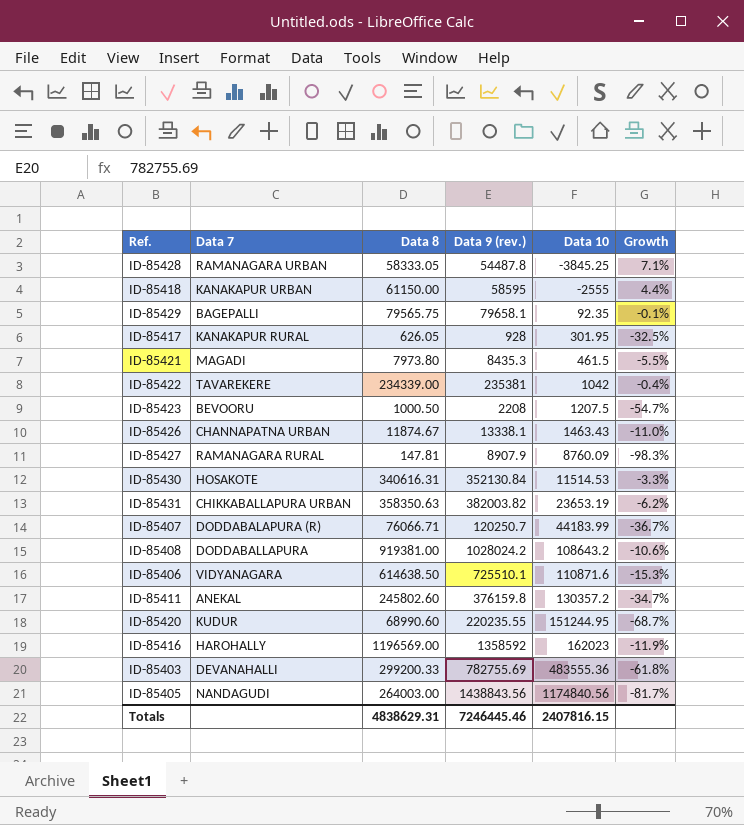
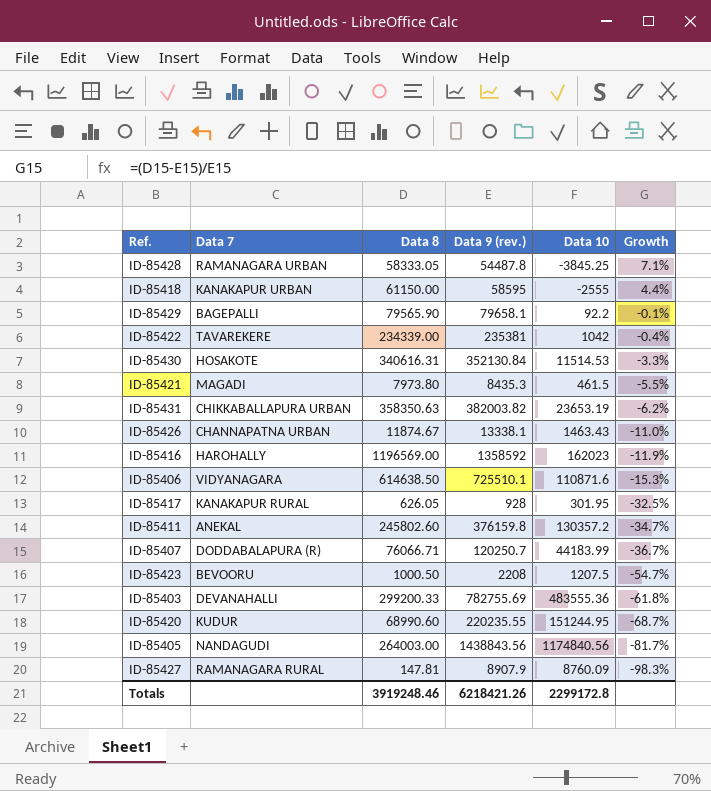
row order: Data 10 ascending -> Growth descending
row ID-85408: DODDABALLAPURA | 919381.00 | 1028024.2 | 108643.2 | -10.6% -> none
ID-85429 | Data 8: 79565.75 -> 79565.90
ID-85429 | Data 10: 92.35 -> 92.2
Totals | Data 8: 4838629.31 -> 3919248.46
Totals | Data 9 (rev.): 7246445.46 -> 6218421.26
Totals | Data 10: 2407816.15 -> 2299172.8

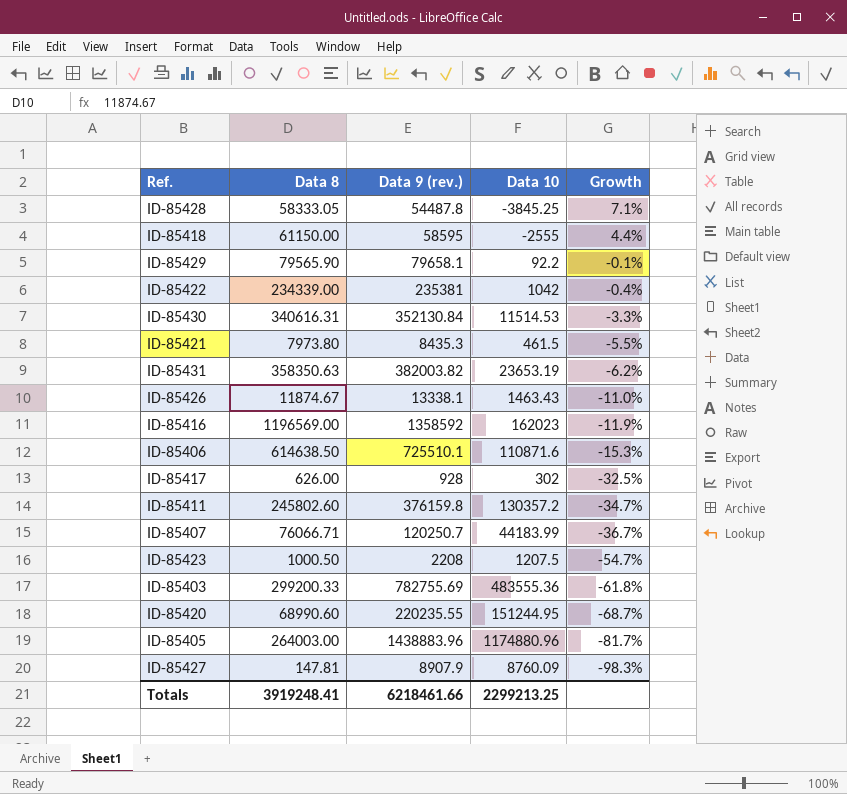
column Data 7 | position: 2 -> none
ID-85417 | Data 8: 626.05 -> 626.00
ID-85417 | Data 10: 301.95 -> 302
ID-85405 | Data 9 (rev.): 1438843.56 -> 1438883.96
ID-85405 | Data 10: 1174840.56 -> 1174880.96
Totals | Data 8: 3919248.46 -> 3919248.41
Totals | Data 9 (rev.): 6218421.26 -> 6218461.66
Totals | Data 10: 2299172.8 -> 2299213.25

